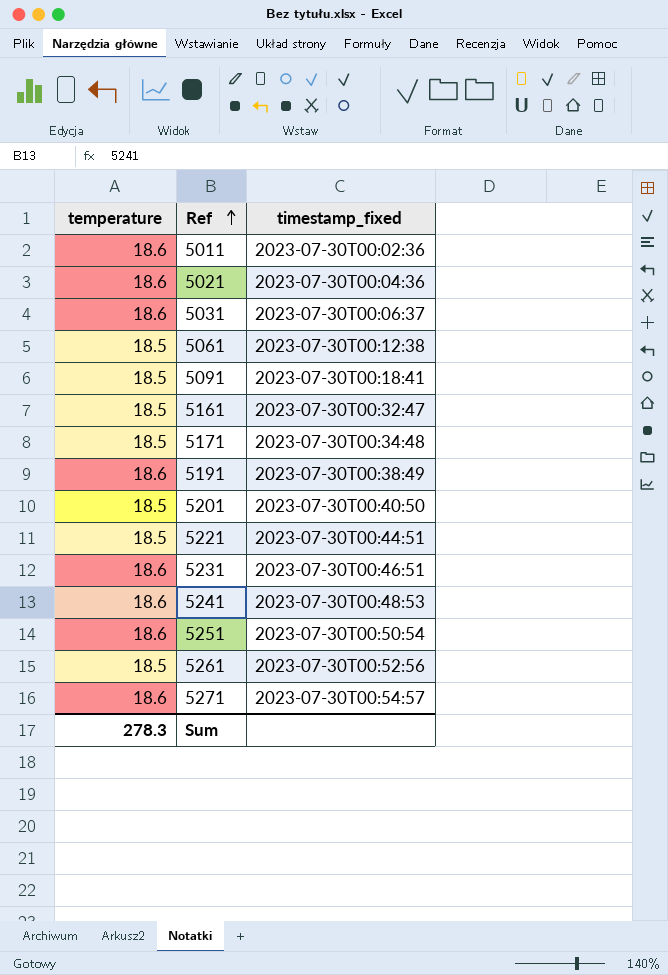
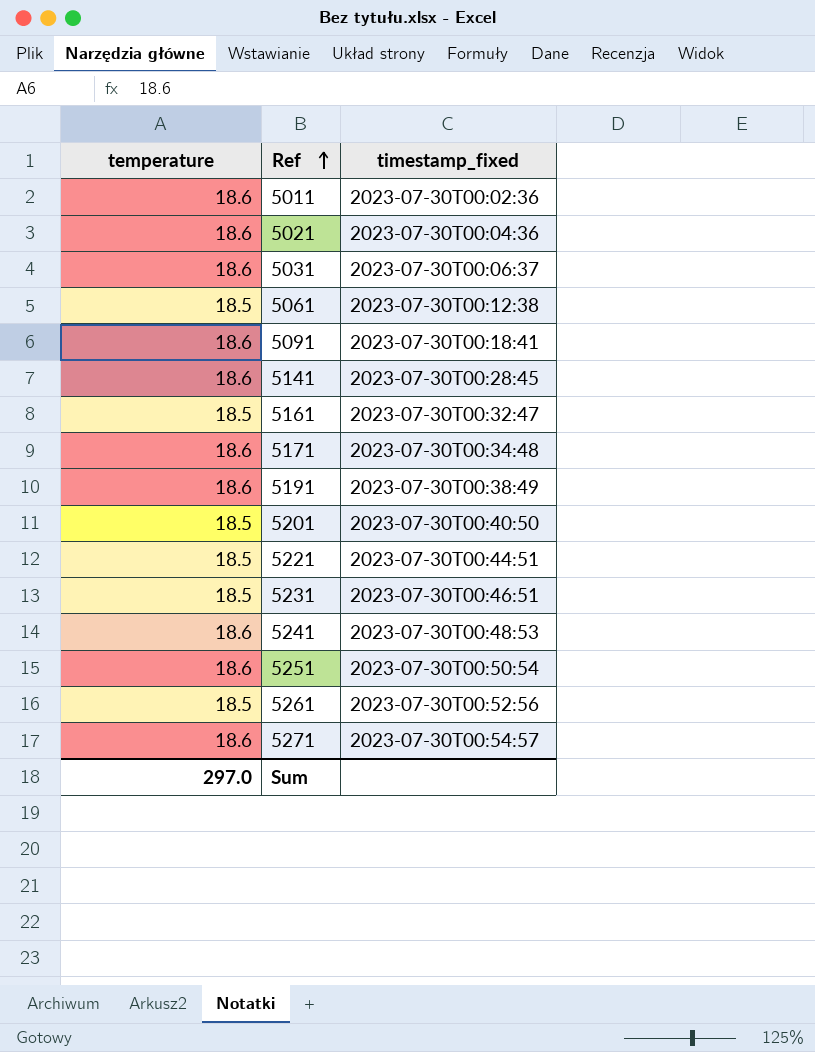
5091 | temperature: 18.5 -> 18.6
row 5141: none -> 18.6 | 2023-07-30T00:28:45
5171 | temperature: 18.5 -> 18.6
5231 | temperature: 18.6 -> 18.5
Sum | temperature: 278.3 -> 297.0

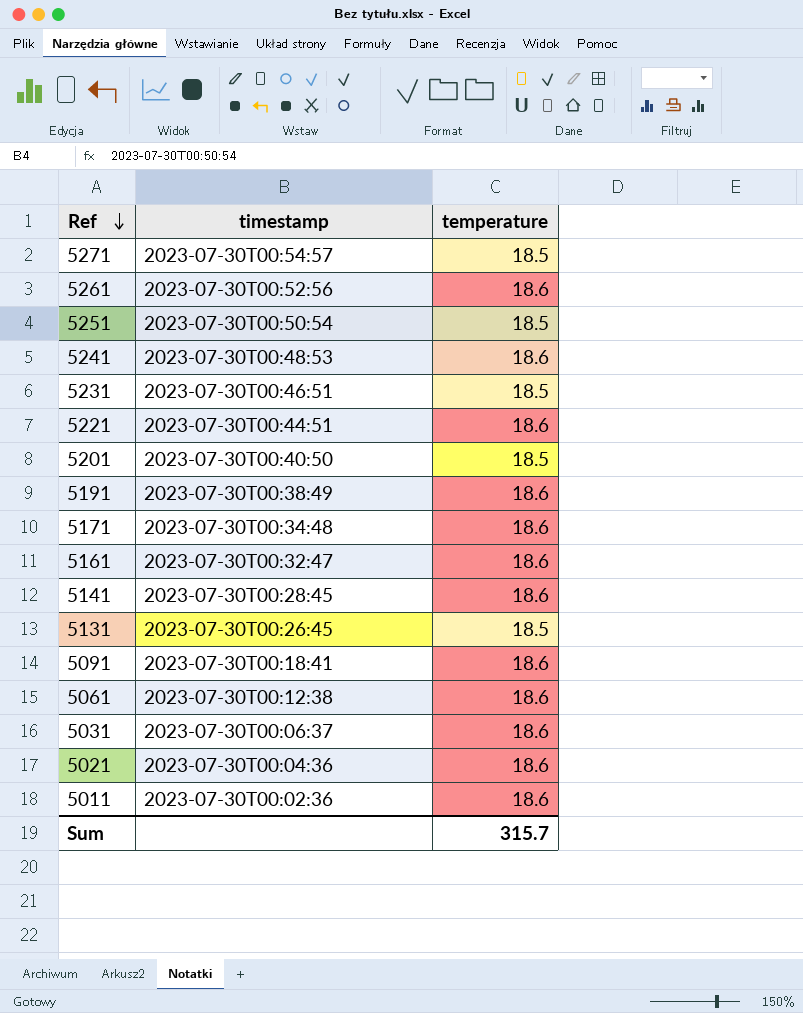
row order: Ref ascending -> Ref descending
column name: timestamp_fixed -> timestamp
column temperature | position: 1 -> 3
5271 | temperature: 18.6 -> 18.5
5261 | temperature: 18.5 -> 18.6
5251 | temperature: 18.6 -> 18.5
5221 | temperature: 18.5 -> 18.6
5161 | temperature: 18.5 -> 18.6
row 5131: none -> 2023-07-30T00:26:45 | 18.5
5061 | temperature: 18.5 -> 18.6
Sum | temperature: 297.0 -> 315.7

